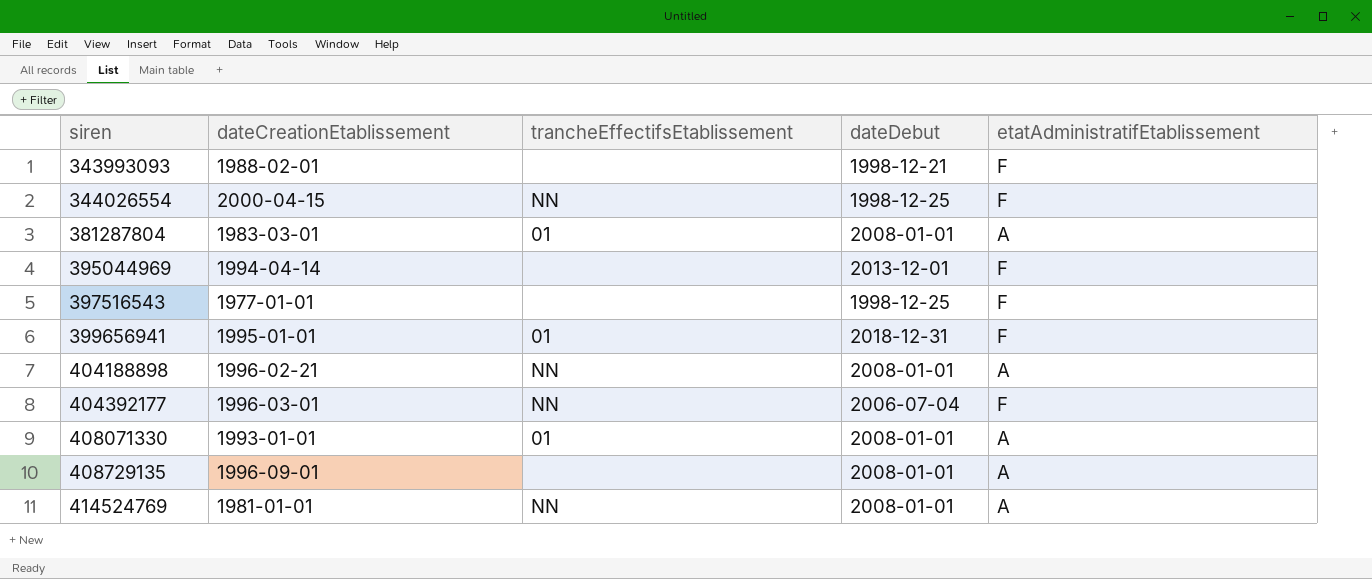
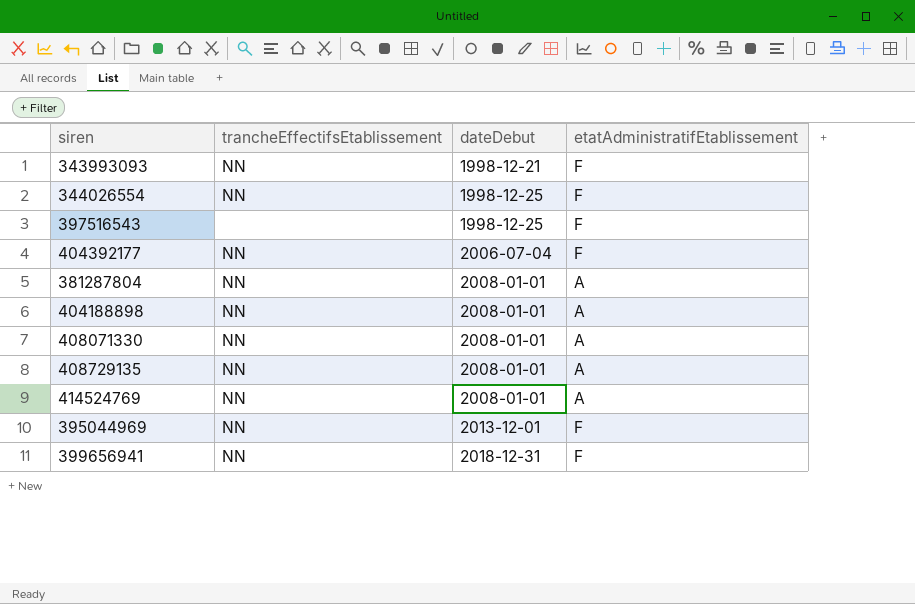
row order: siren ascending -> dateDebut ascending
column dateCreationEtablissement | position: 2 -> none
343993093 | trancheEffectifsEtablissement: none -> NN
381287804 | trancheEffectifsEtablissement: 01 -> NN
408071330 | trancheEffectifsEtablissement: 01 -> NN
408729135 | trancheEffectifsEtablissement: none -> NN
395044969 | trancheEffectifsEtablissement: none -> NN
399656941 | trancheEffectifsEtablissement: 01 -> NN

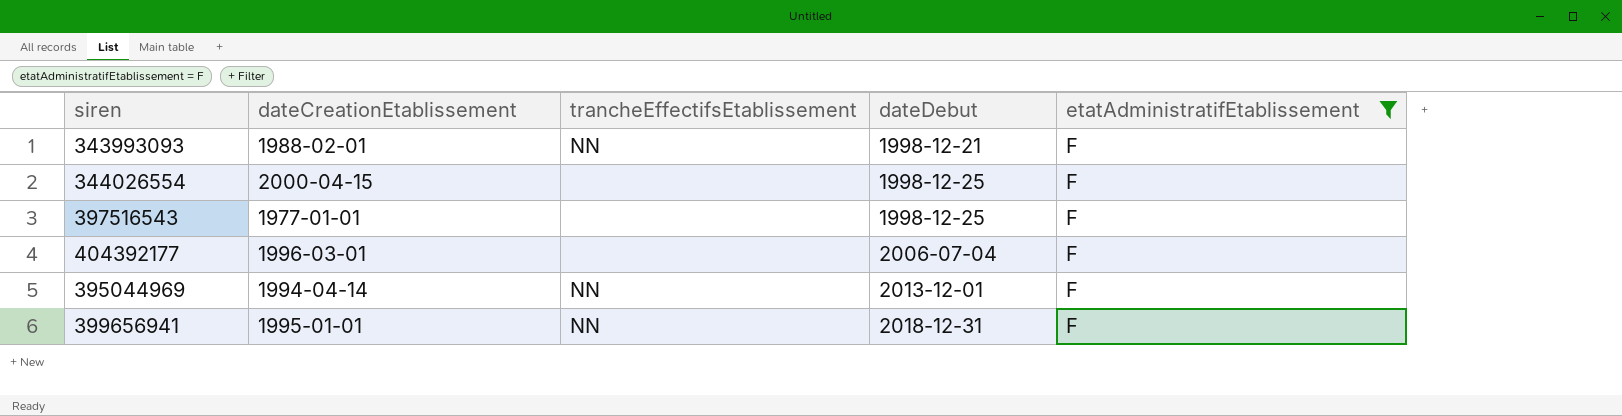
filter: none -> etatAdministratifEtablissement = F
column dateCreationEtablissement | position: none -> 2
344026554 | trancheEffectifsEtablissement: NN -> none
404392177 | trancheEffectifsEtablissement: NN -> none

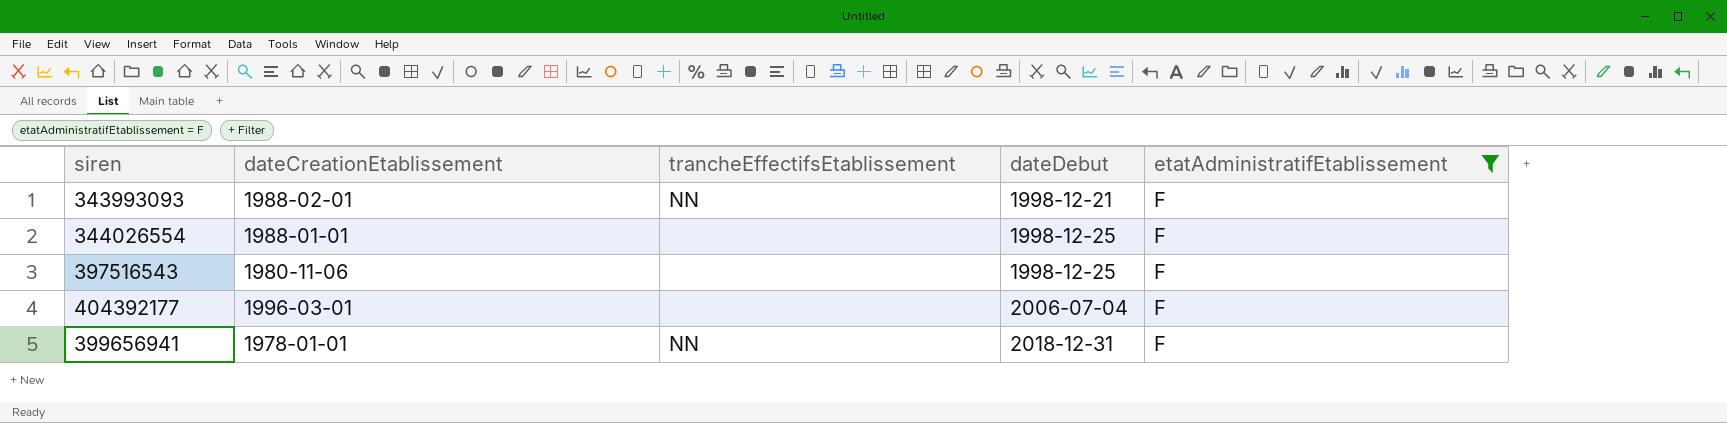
row 395044969: 1994-04-14 | NN | 2013-12-01 | F -> none
344026554 | dateCreationEtablissement: 2000-04-15 -> 1988-01-01
397516543 | dateCreationEtablissement: 1977-01-01 -> 1980-11-06
399656941 | dateCreationEtablissement: 1995-01-01 -> 1978-01-01

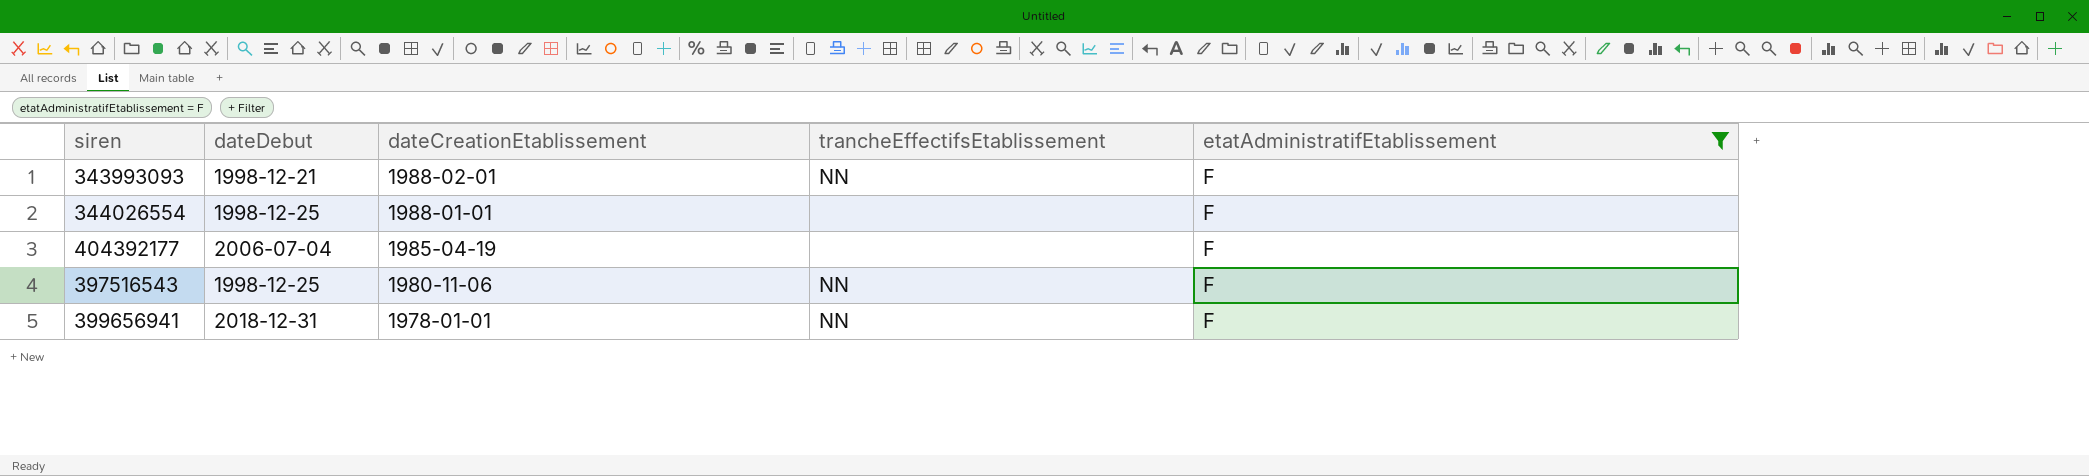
row order: dateDebut ascending -> dateCreationEtablissement descending
column dateDebut | position: 4 -> 2
404392177 | dateCreationEtablissement: 1996-03-01 -> 1985-04-19
397516543 | trancheEffectifsEtablissement: none -> NN

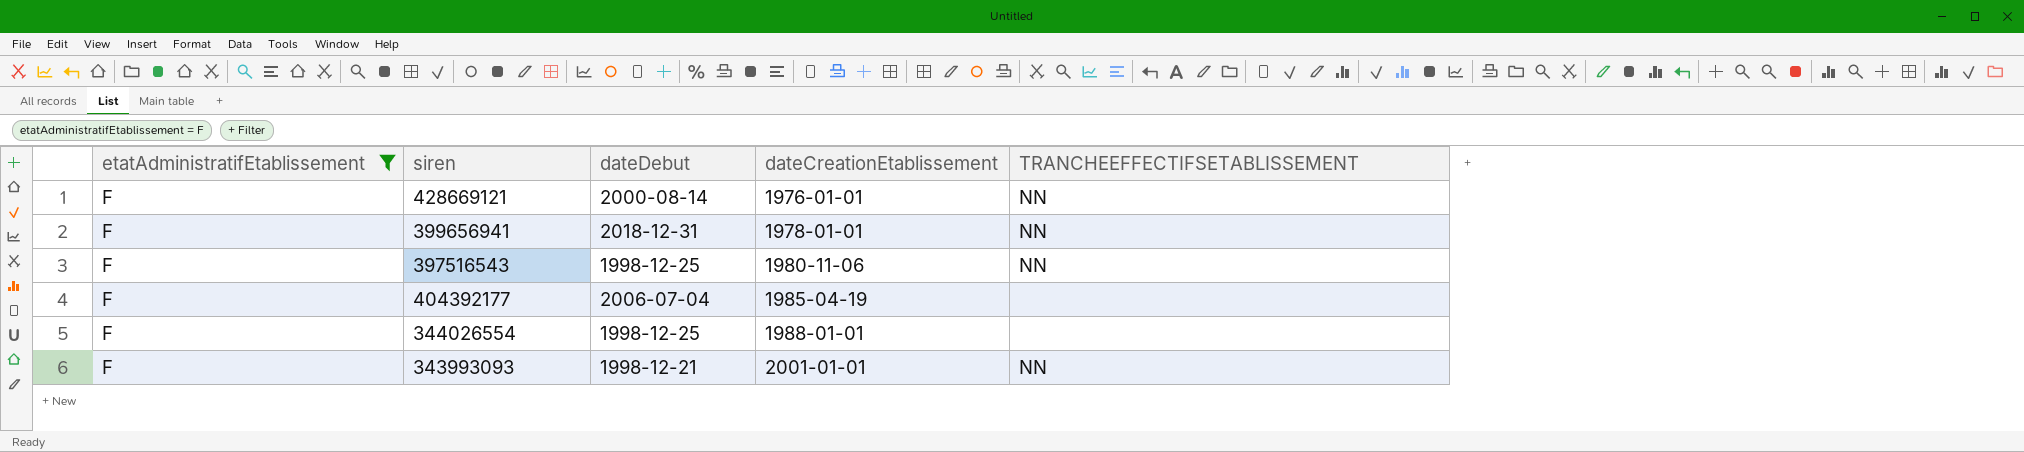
row order: dateCreationEtablissement descending -> dateCreationEtablissement ascending
column etatAdministratifEtablissement | position: 5 -> 1
column name: trancheEffectifsEtablissement -> TRANCHEEFFECTIFSETABLISSEMENT
row 428669121: none -> F | 2000-08-14 | 1976-01-01 | NN
343993093 | dateCreationEtablissement: 1988-02-01 -> 2001-01-01

